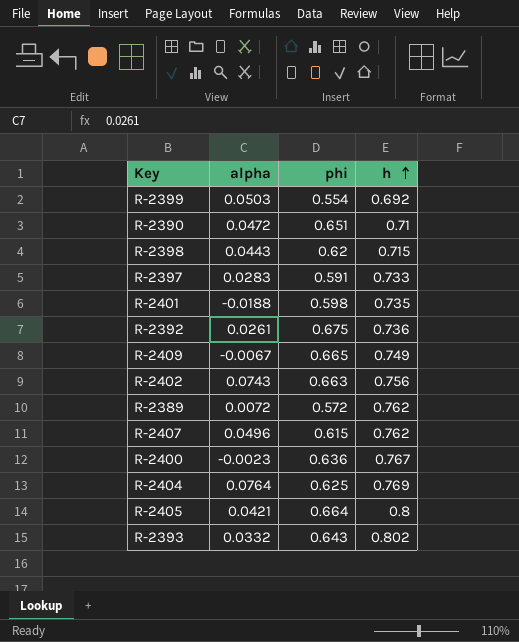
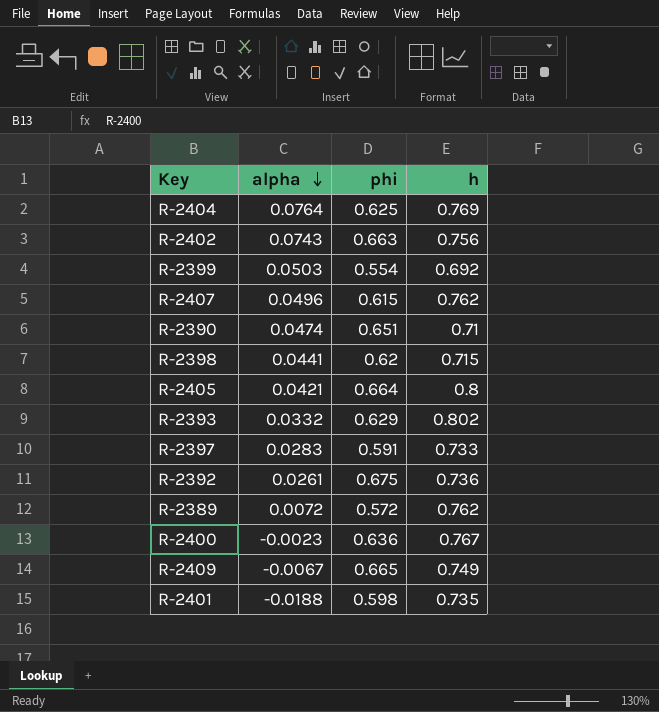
row order: h ascending -> alpha descending
R-2390 | alpha: 0.0472 -> 0.0474
R-2398 | alpha: 0.0443 -> 0.0441
R-2393 | phi: 0.643 -> 0.629

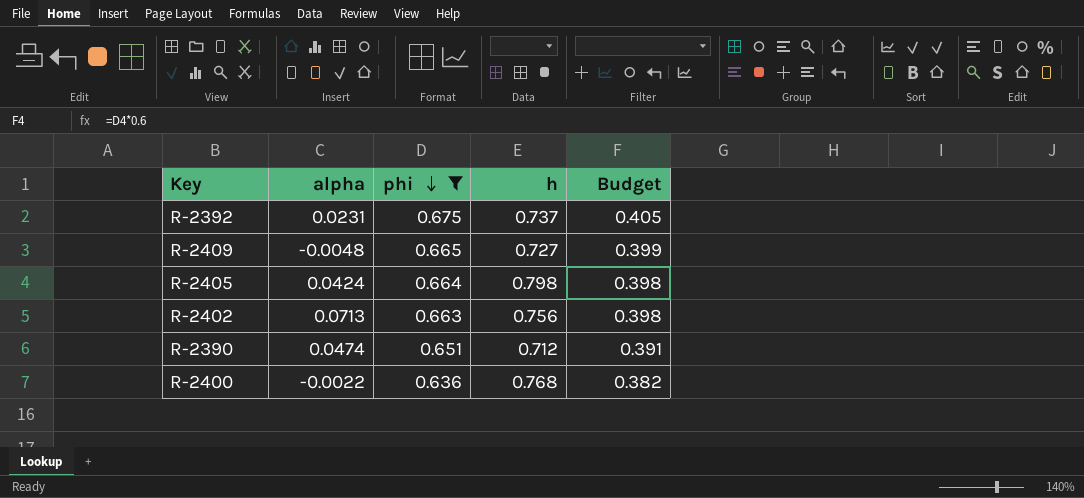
filter: none -> phi >= 0.636
row order: alpha descending -> phi descending
column Budget | formula: none -> [phi] * 0.6
R-2392 | alpha: 0.0261 -> 0.0231
R-2392 | h: 0.736 -> 0.737
R-2409 | alpha: -0.0067 -> -0.0048
R-2409 | h: 0.749 -> 0.727
R-2405 | alpha: 0.0421 -> 0.0424
R-2405 | h: 0.8 -> 0.798
R-2402 | alpha: 0.0743 -> 0.0713
R-2390 | h: 0.71 -> 0.712
R-2400 | alpha: -0.0023 -> -0.0022
R-2400 | h: 0.767 -> 0.768

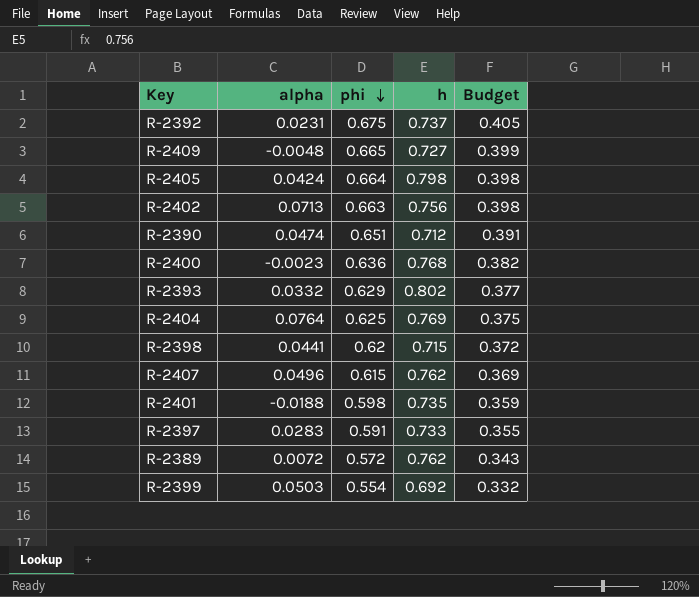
filter: phi >= 0.636 -> none
R-2400 | alpha: -0.0022 -> -0.0023

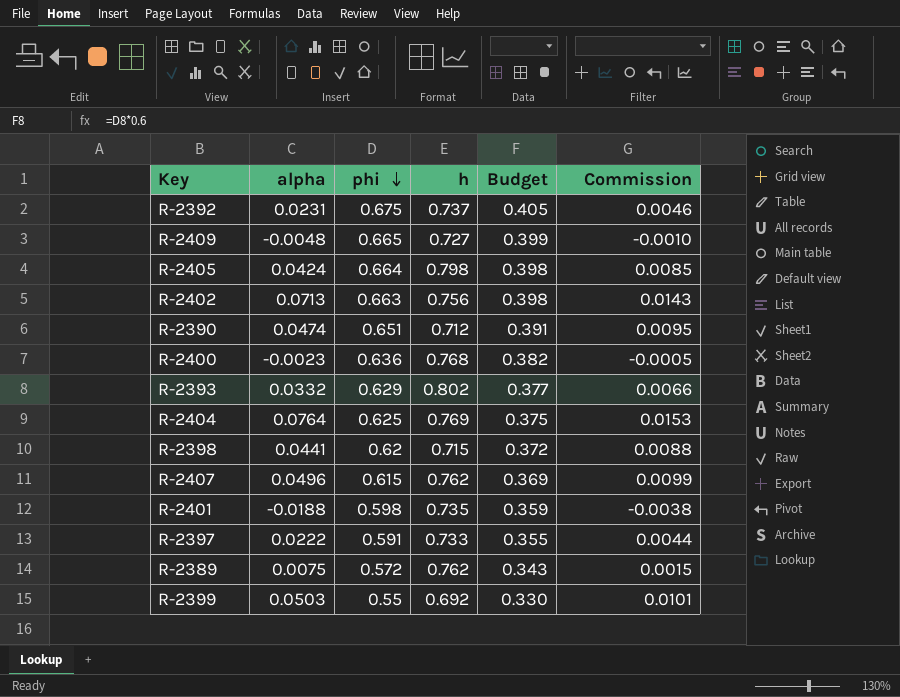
column Commission | formula: none -> [alpha] * 0.2
R-2397 | alpha: 0.0283 -> 0.0222
R-2389 | alpha: 0.0072 -> 0.0075
R-2399 | phi: 0.554 -> 0.55
R-2399 | Budget: 0.332 -> 0.330

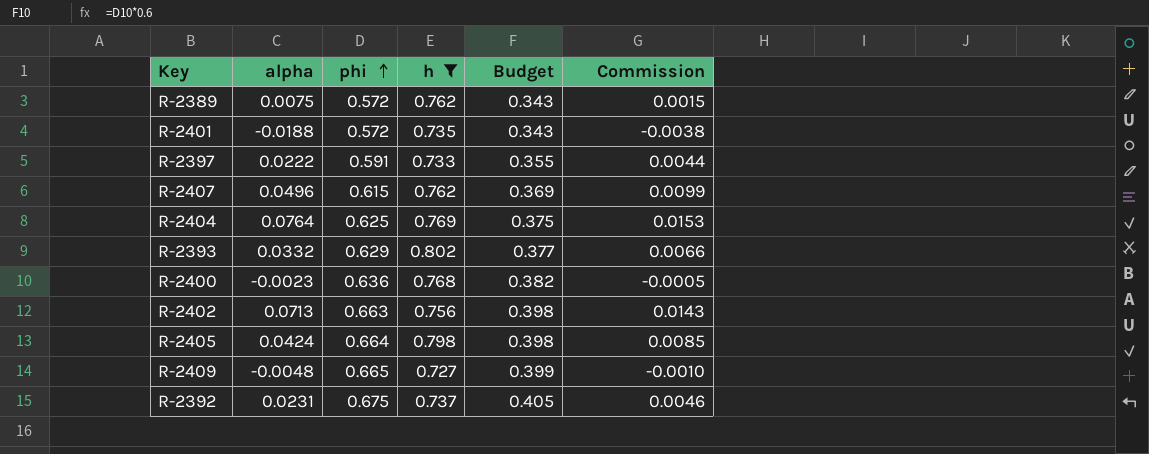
filter: none -> h >= 0.727
row order: phi descending -> phi ascending
R-2401 | phi: 0.598 -> 0.572
R-2401 | Budget: 0.359 -> 0.343

